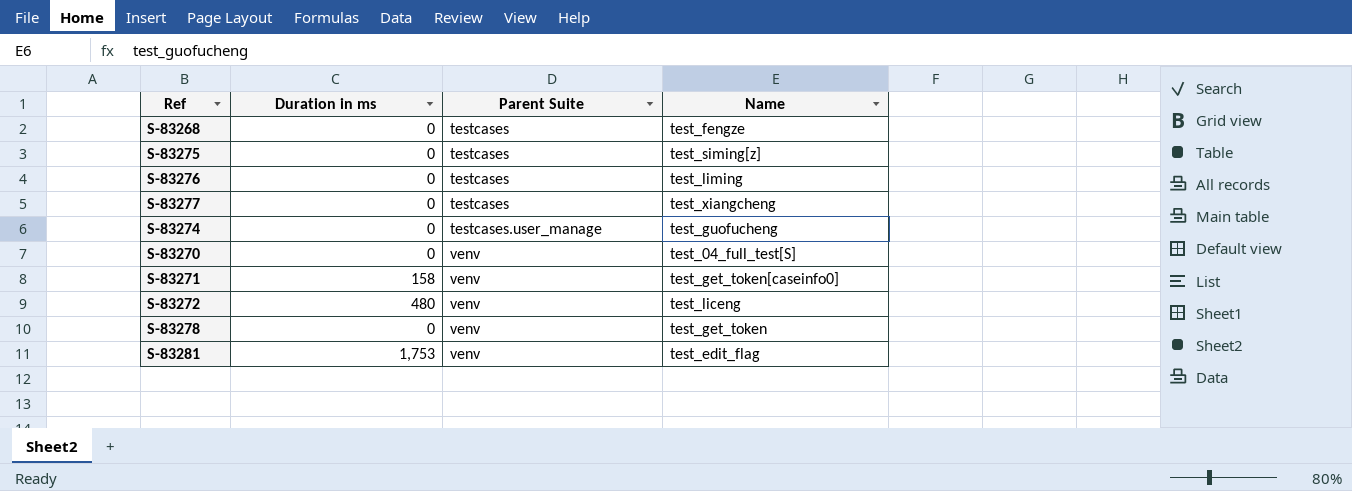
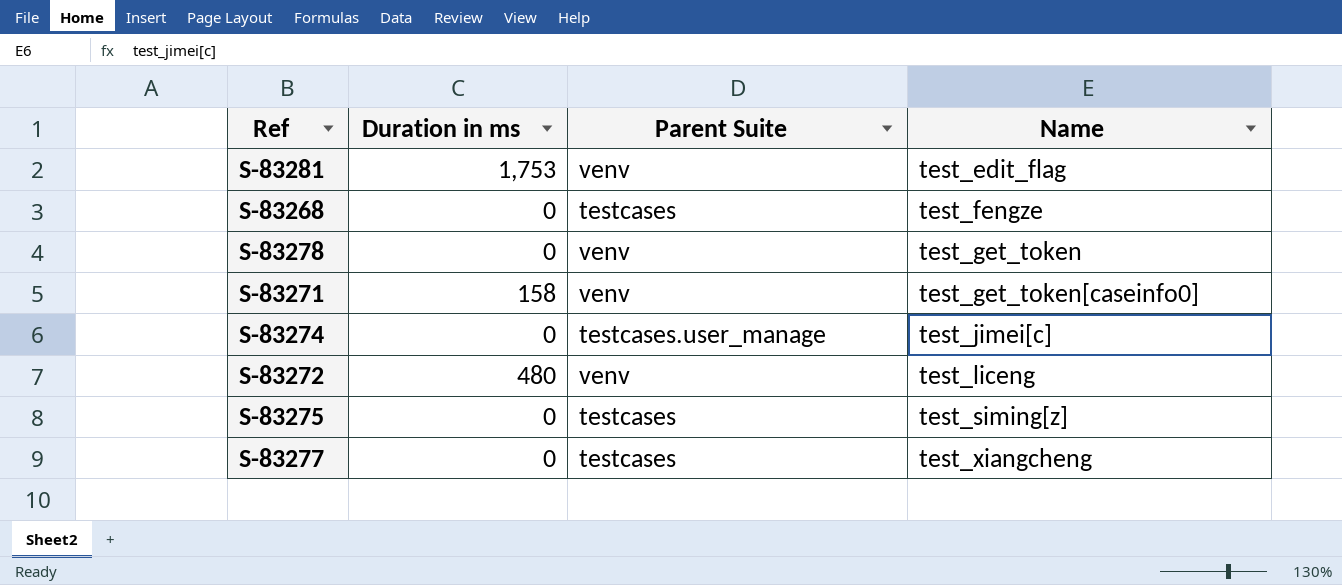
row order: Parent Suite ascending -> Name ascending
row S-83276: 0 | testcases | test_liming -> none
row S-83270: 0 | venv | test_04_full_test[S] -> none
S-83274 | Name: test_guofucheng -> test_jimei[c]

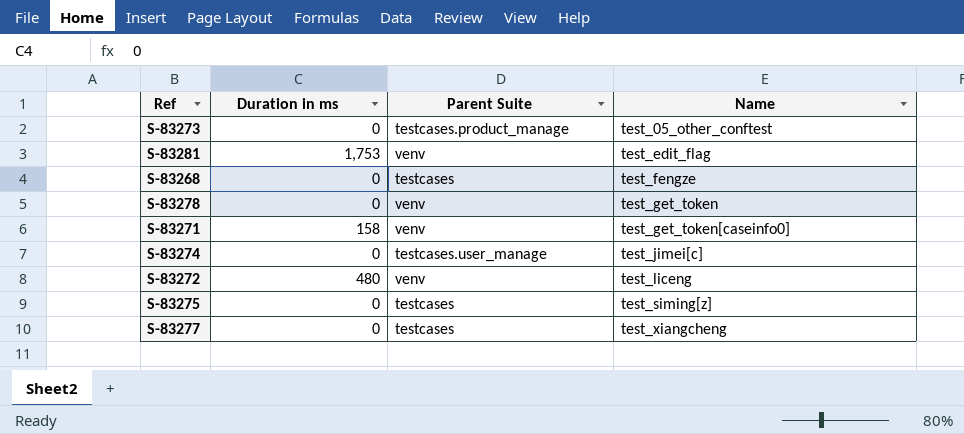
row S-83273: none -> 0 | testcases.product_manage | test_05_other_conftest

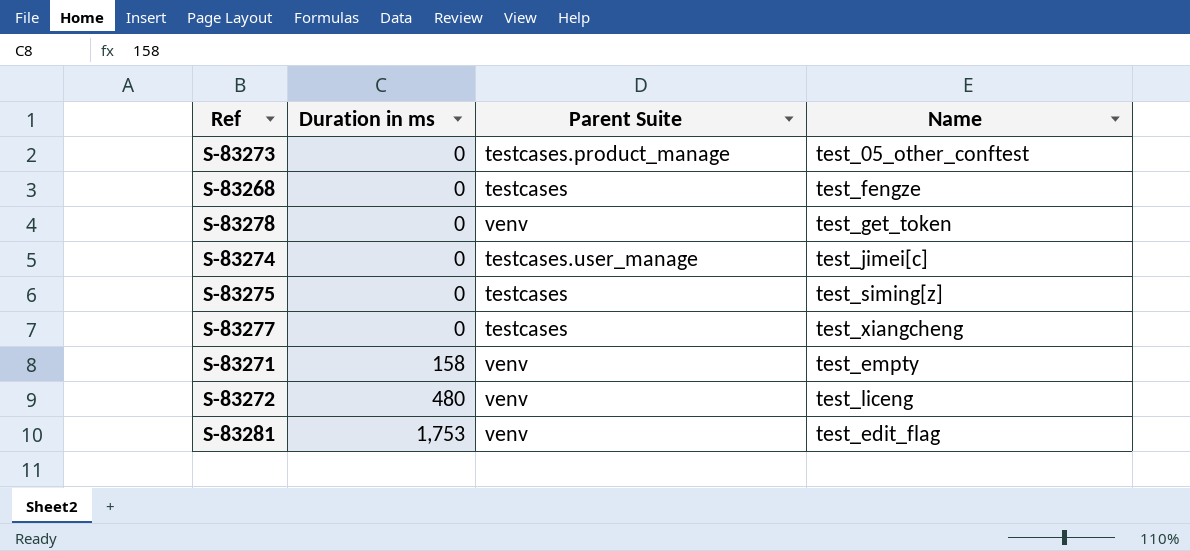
row order: Name ascending -> Duration in ms ascending
S-83271 | Name: test_get_token[caseinfo0] -> test_empty

